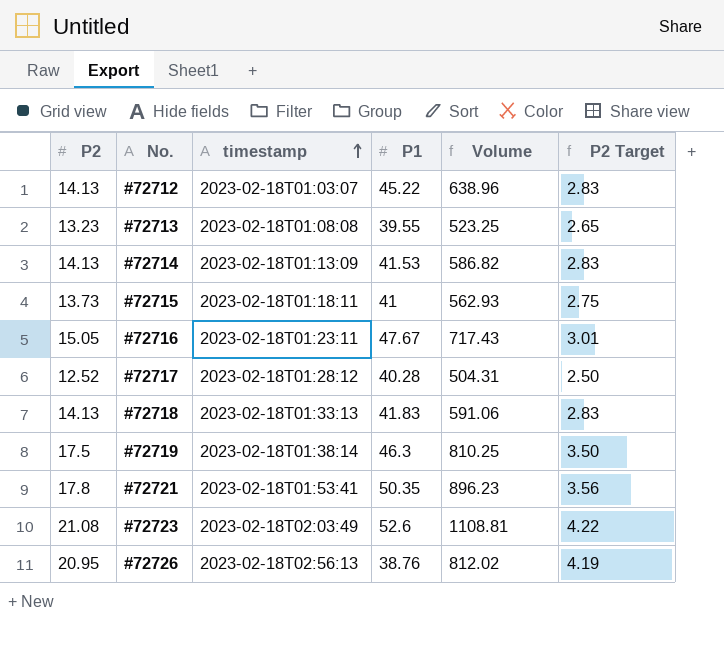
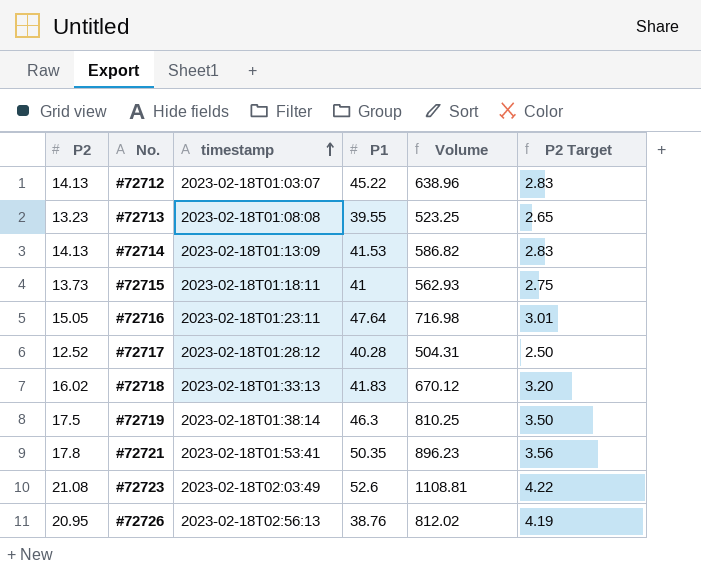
#72716 | P1: 47.67 -> 47.64
#72716 | Volume: 717.43 -> 716.98
#72718 | P2: 14.13 -> 16.02
#72718 | Volume: 591.06 -> 670.12
#72718 | P2 Target: 2.83 -> 3.20

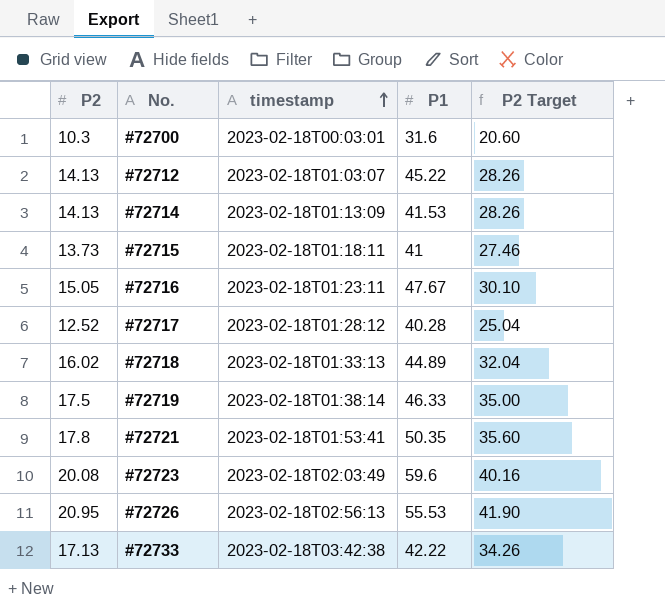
column Volume | formula: [P2] * [P1] -> none
column P2 Target | formula: [P2] * 0.2 -> [P2] * 2
row #72713: 13.23 | 2023-02-18T01:08:08 | 39.55 | 523.25 | 2.65 -> none
row #72700: none -> 10.3 | 2023-02-18T00:03:01 | 31.6 | 20.60
#72716 | P1: 47.64 -> 47.67
#72718 | P1: 41.83 -> 44.89
#72719 | P1: 46.3 -> 46.33
#72723 | P2: 21.08 -> 20.08
#72723 | P1: 52.6 -> 59.6
#72726 | P1: 38.76 -> 55.53
row #72733: none -> 17.13 | 2023-02-18T03:42:38 | 42.22 | 34.26

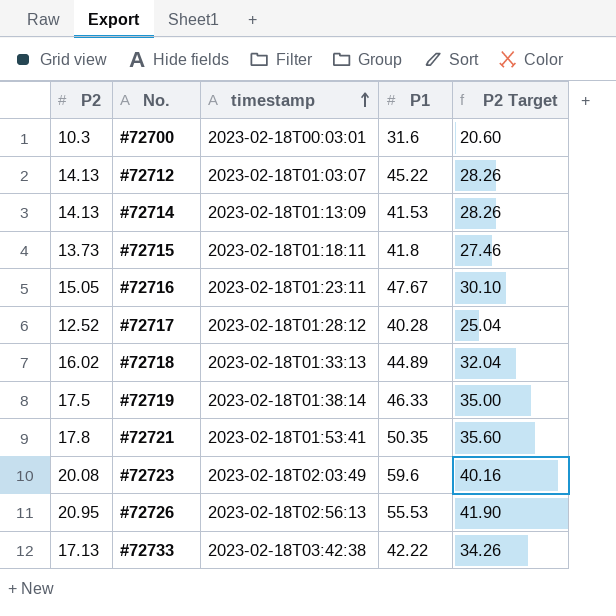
#72715 | P1: 41 -> 41.8

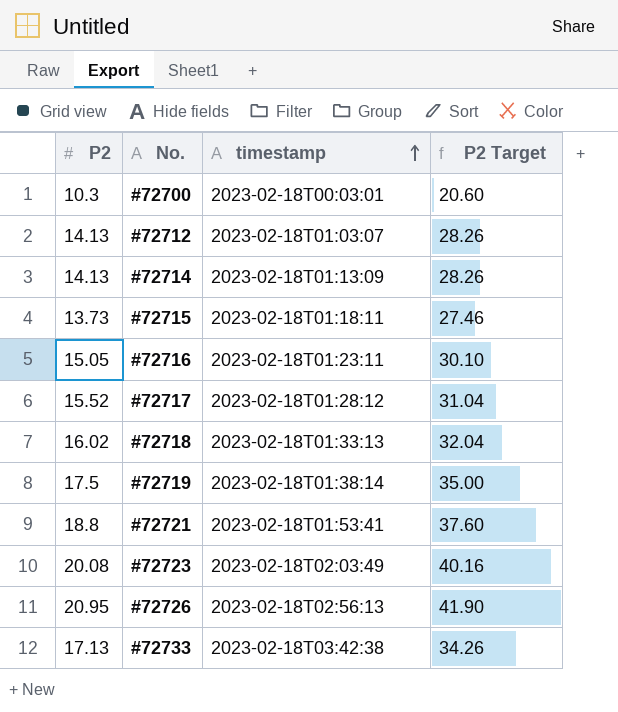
column P1 | position: 4 -> none
#72717 | P2: 12.52 -> 15.52
#72717 | P2 Target: 25.04 -> 31.04
#72721 | P2: 17.8 -> 18.8
#72721 | P2 Target: 35.60 -> 37.60

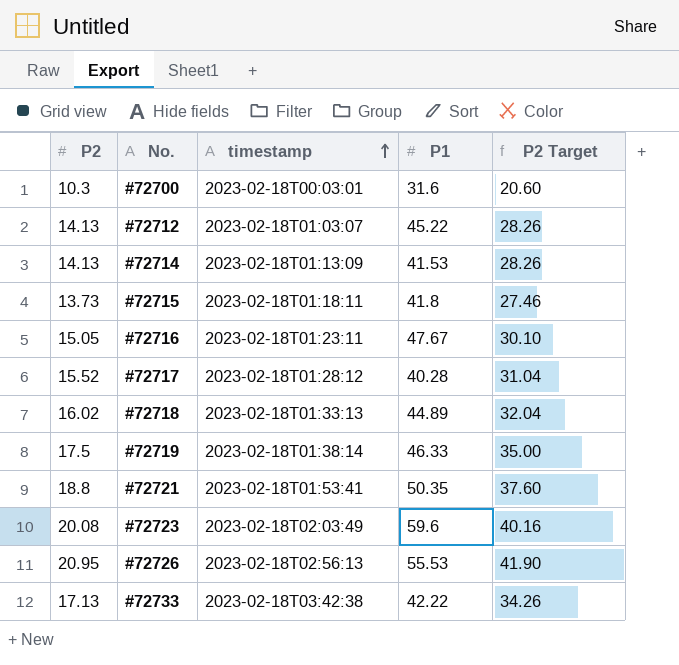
column P1 | position: none -> 4

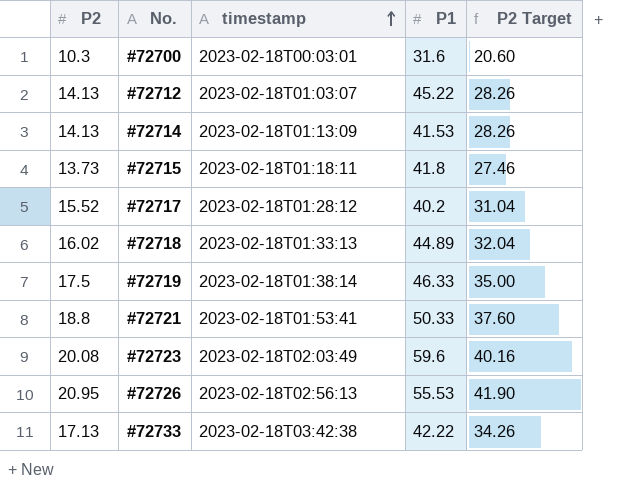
row #72716: 15.05 | 2023-02-18T01:23:11 | 47.67 | 30.10 -> none
#72717 | P1: 40.28 -> 40.2
#72721 | P1: 50.35 -> 50.33

